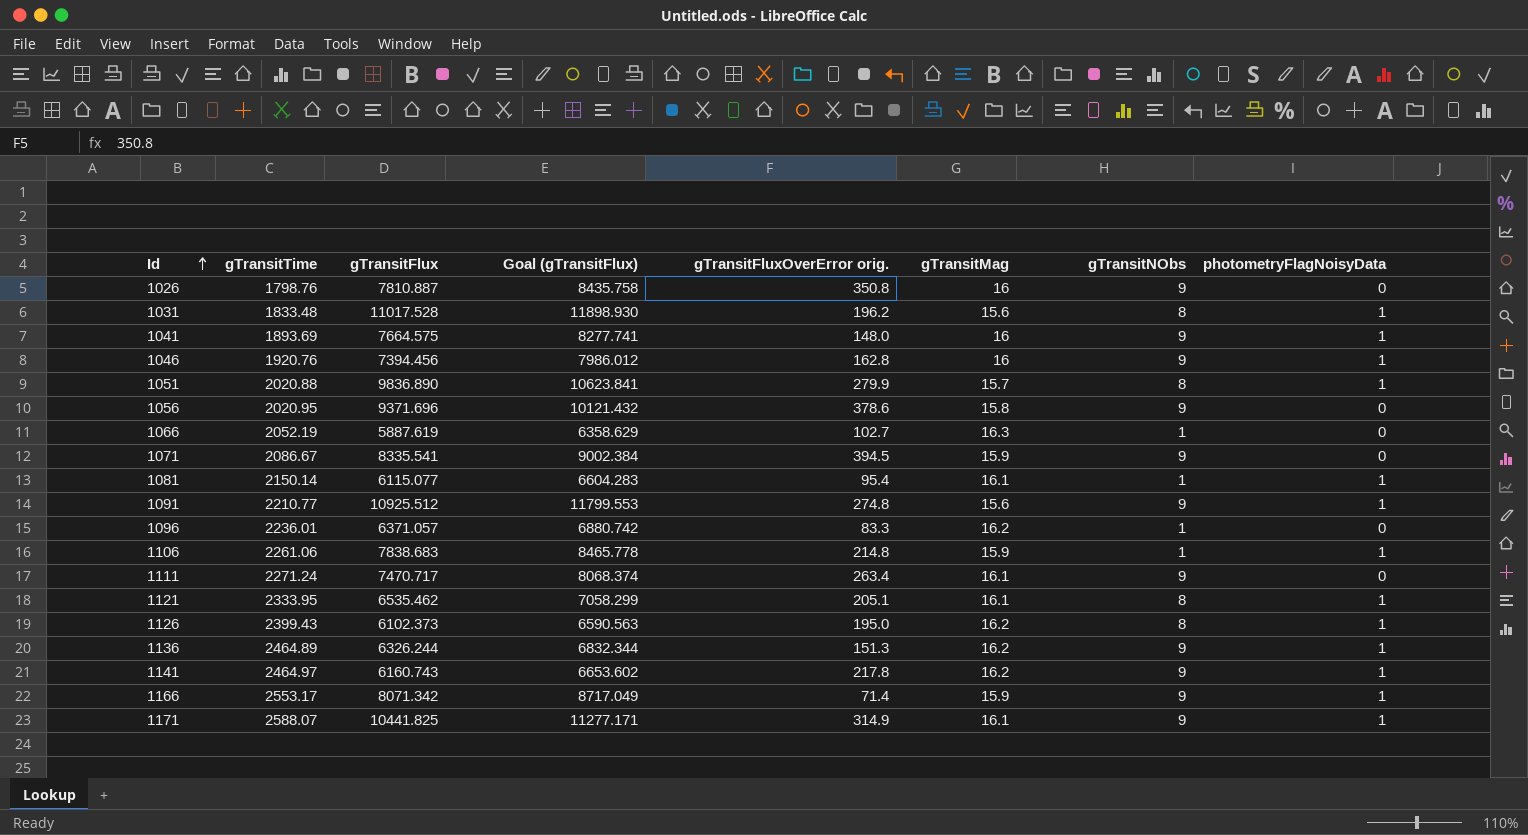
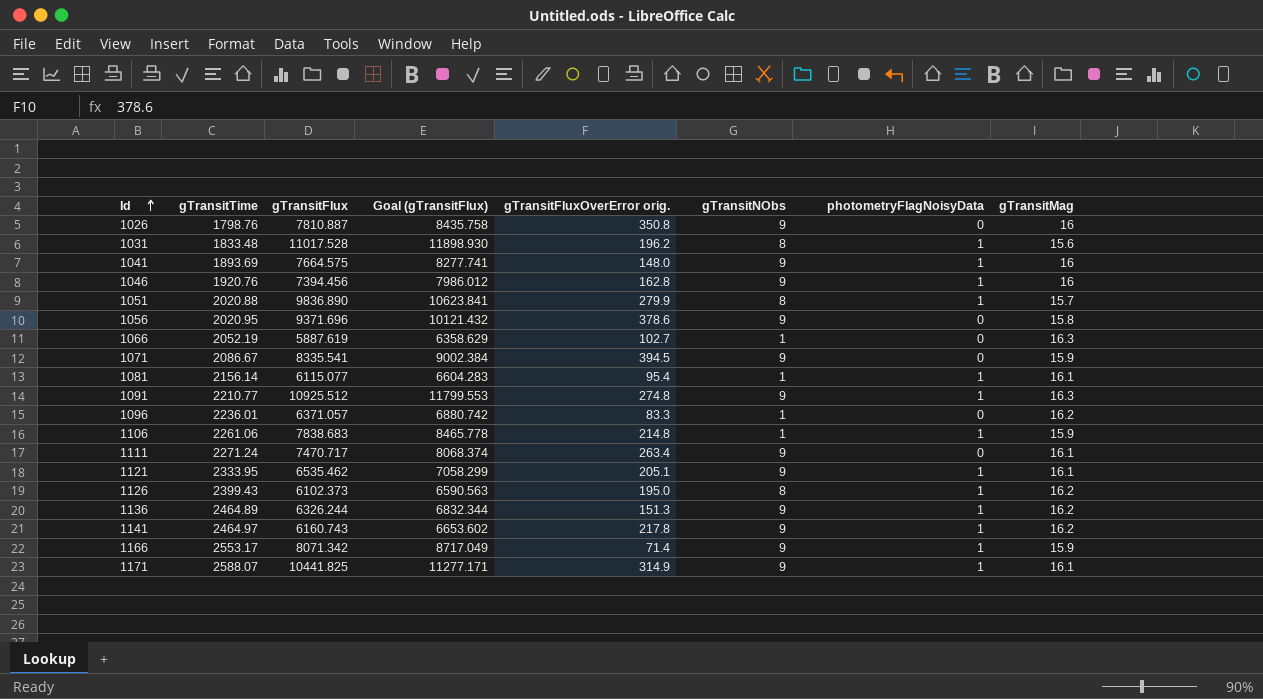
column gTransitMag | position: 6 -> 8
1081 | gTransitTime: 2150.14 -> 2156.14
1091 | gTransitMag: 15.6 -> 16.3
1121 | gTransitNObs: 8 -> 9

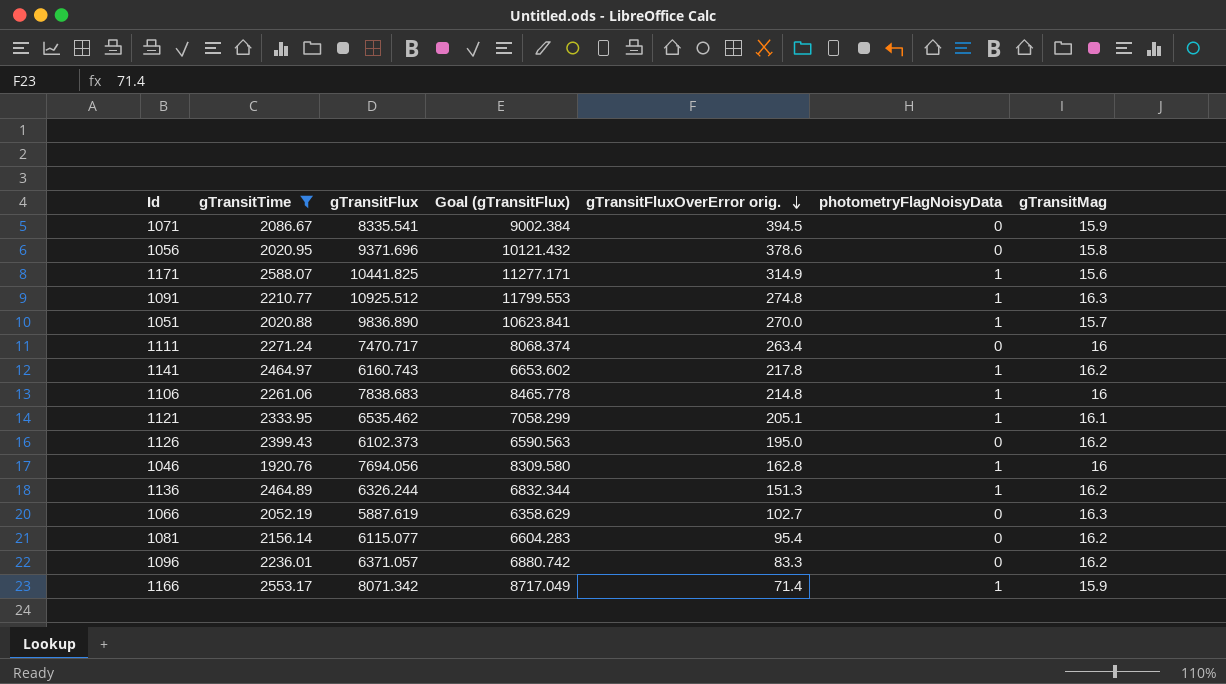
filter: none -> gTransitTime >= 1920.76
row order: Id ascending -> gTransitFluxOverError orig. descending
column gTransitNObs | position: 6 -> none
1171 | gTransitMag: 16.1 -> 15.6
1051 | gTransitFluxOverError orig.: 279.9 -> 270.0
1111 | gTransitMag: 16.1 -> 16
1106 | gTransitMag: 15.9 -> 16
1126 | photometryFlagNoisyData: 1 -> 0
1046 | gTransitFlux: 7394.456 -> 7694.056
1046 | Goal (gTransitFlux): 7986.012 -> 8309.580
1081 | photometryFlagNoisyData: 1 -> 0
1081 | gTransitMag: 16.1 -> 16.2

